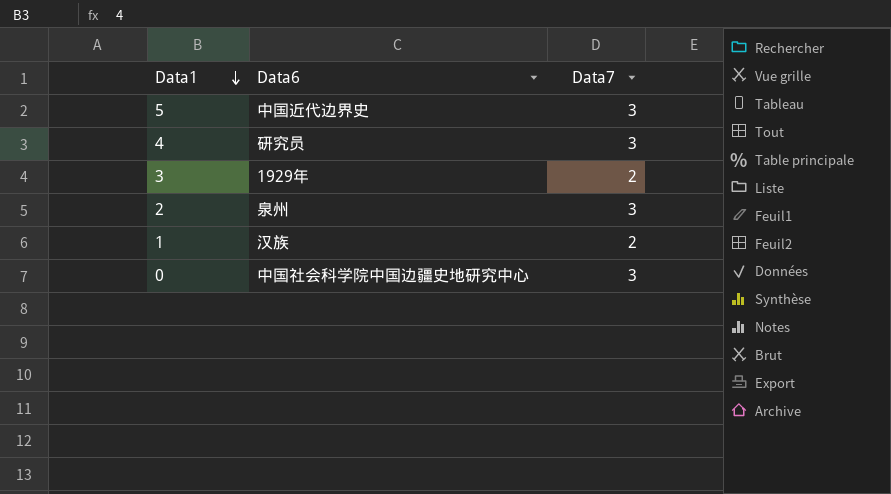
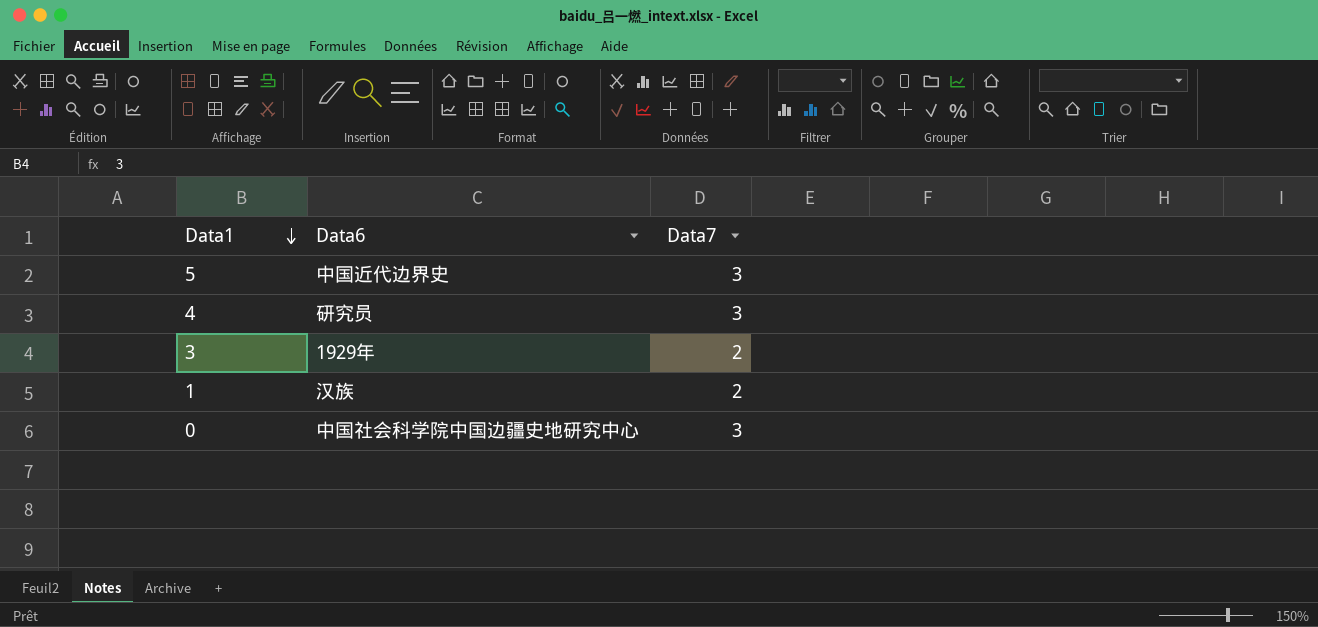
row 2: 泉州 | 3 -> none

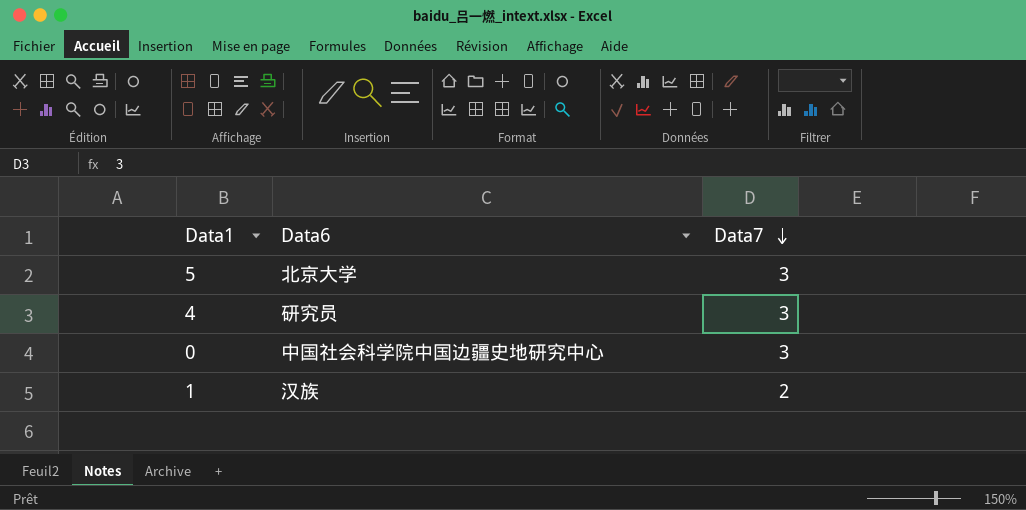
row order: Data1 descending -> Data7 descending
row 3: 1929年 | 2 -> none
5 | Data6: 中国近代边界史 -> 北京大学

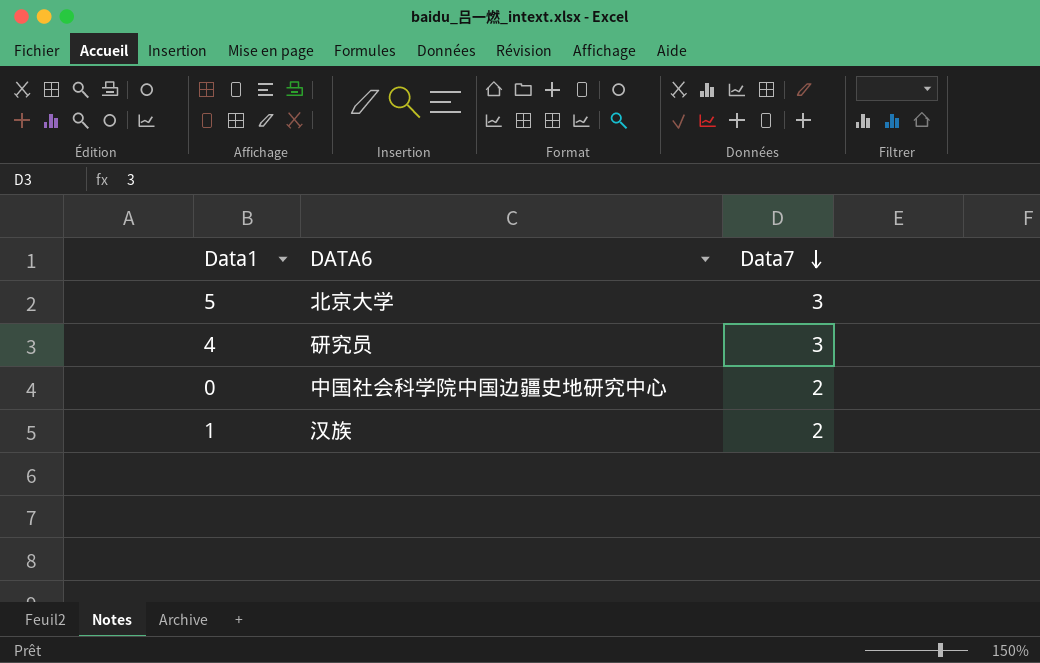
column name: Data6 -> DATA6
0 | Data7: 3 -> 2

